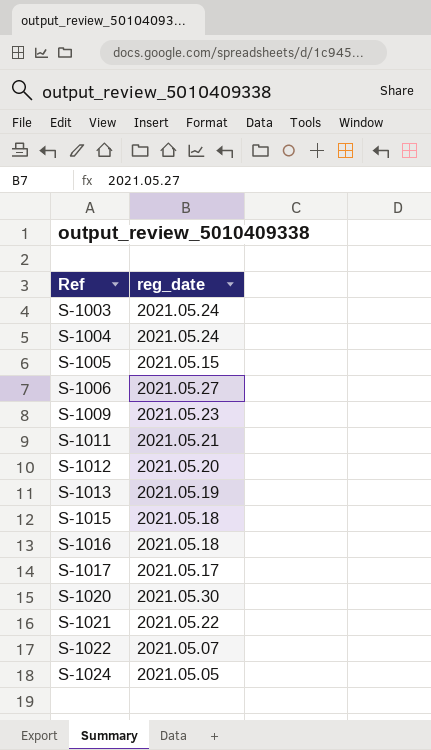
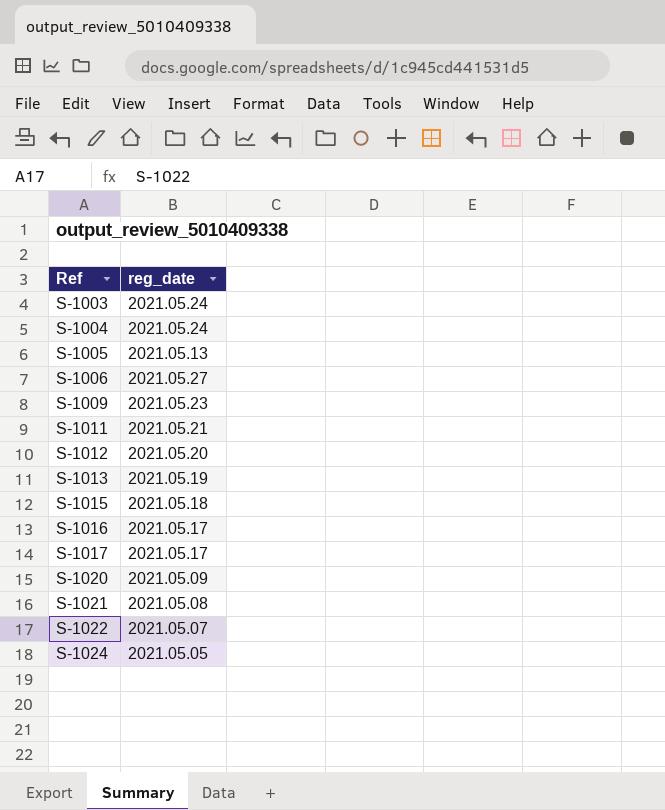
S-1005 | reg_date: 2021.05.15 -> 2021.05.13
S-1016 | reg_date: 2021.05.18 -> 2021.05.17
S-1020 | reg_date: 2021.05.30 -> 2021.05.09
S-1021 | reg_date: 2021.05.22 -> 2021.05.08

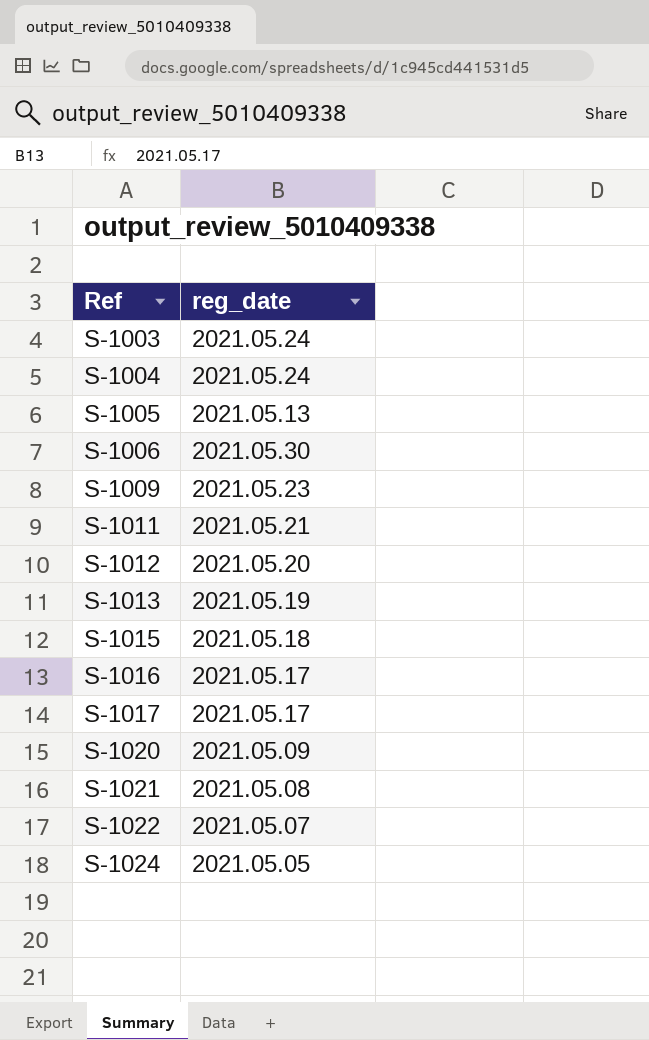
S-1006 | reg_date: 2021.05.27 -> 2021.05.30

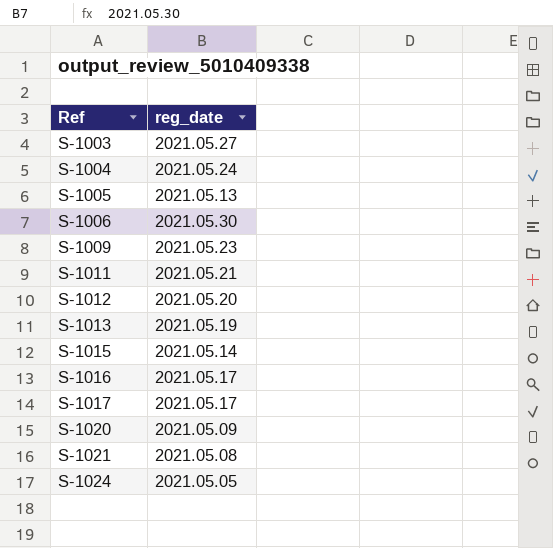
row S-1022: 2021.05.07 -> none
S-1003 | reg_date: 2021.05.24 -> 2021.05.27
S-1015 | reg_date: 2021.05.18 -> 2021.05.14

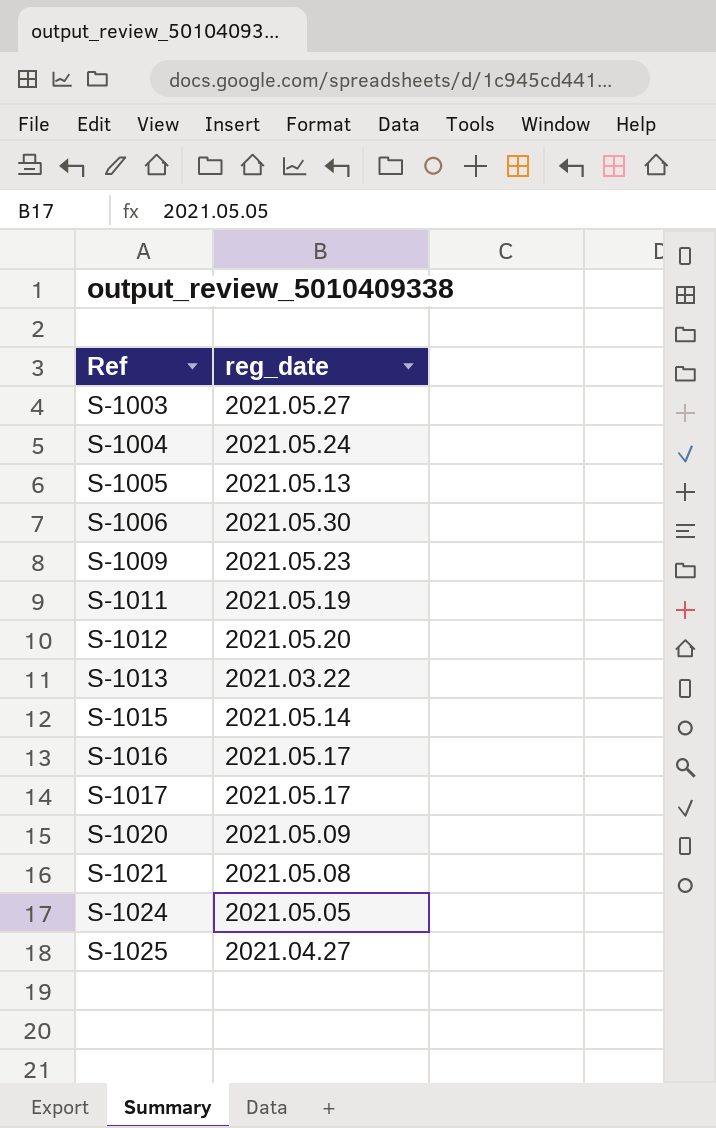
S-1011 | reg_date: 2021.05.21 -> 2021.05.19
S-1013 | reg_date: 2021.05.19 -> 2021.03.22
row S-1025: none -> 2021.04.27

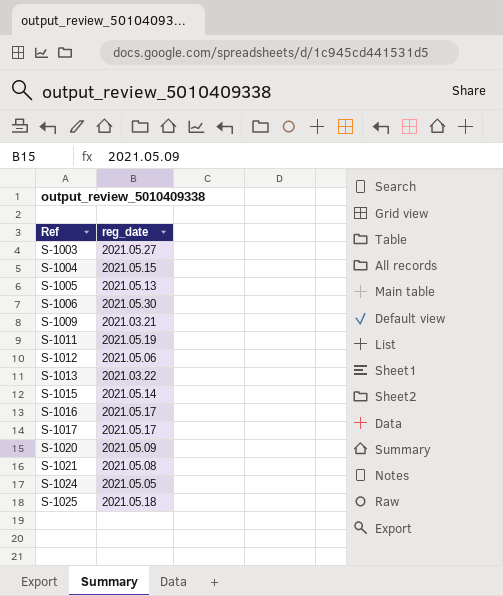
S-1004 | reg_date: 2021.05.24 -> 2021.05.15
S-1009 | reg_date: 2021.05.23 -> 2021.03.21
S-1012 | reg_date: 2021.05.20 -> 2021.05.06
S-1025 | reg_date: 2021.04.27 -> 2021.05.18

